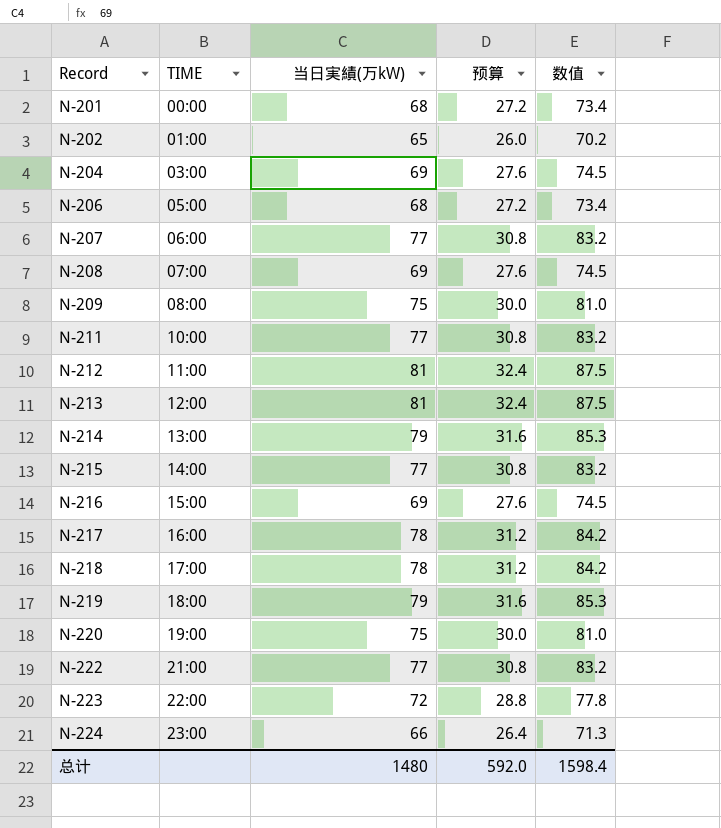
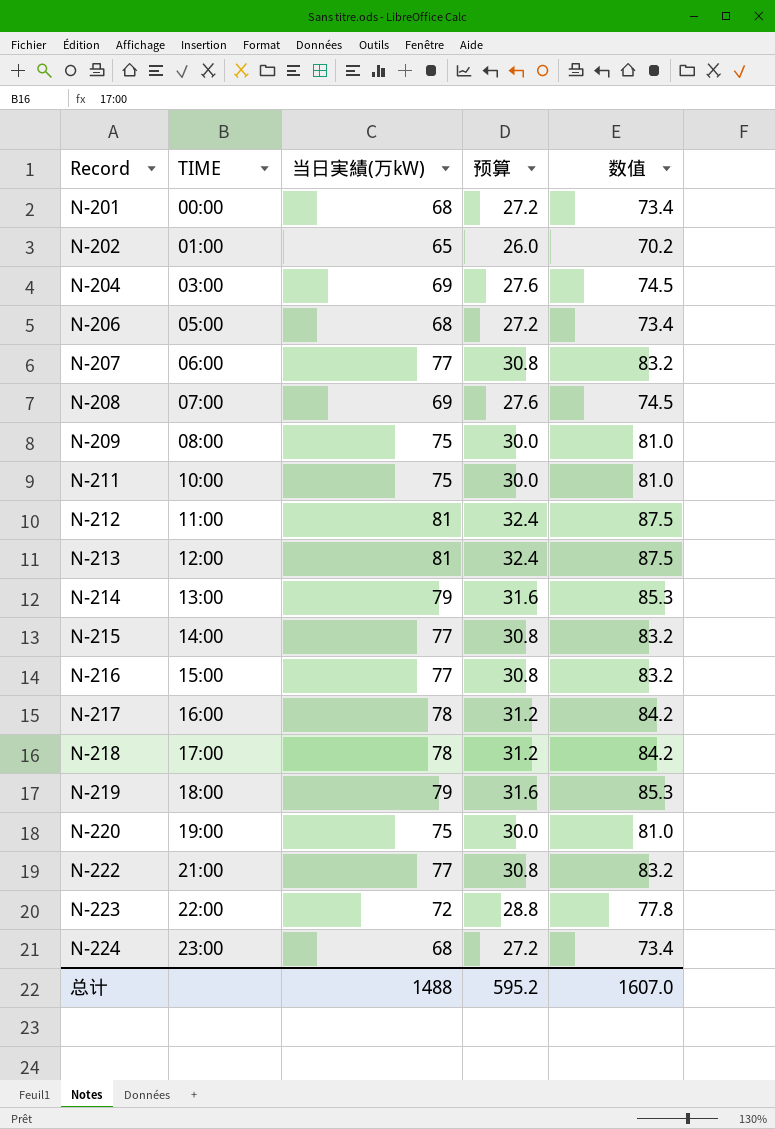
N-211 | 当日実績(万kW): 77 -> 75
N-211 | 预算: 30.8 -> 30.0
N-211 | 数值: 83.2 -> 81.0
N-216 | 当日実績(万kW): 69 -> 77
N-216 | 预算: 27.6 -> 30.8
N-216 | 数值: 74.5 -> 83.2
N-224 | 当日実績(万kW): 66 -> 68
N-224 | 预算: 26.4 -> 27.2
N-224 | 数值: 71.3 -> 73.4
总计 | 当日実績(万kW): 1480 -> 1488
总计 | 预算: 592.0 -> 595.2
总计 | 数值: 1598.4 -> 1607.0

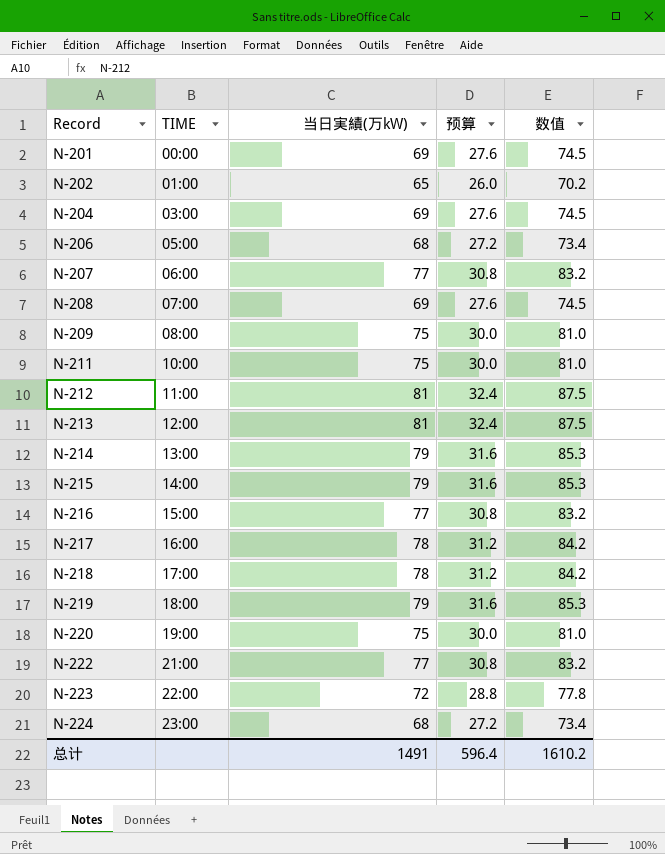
N-201 | 当日実績(万kW): 68 -> 69
N-201 | 预算: 27.2 -> 27.6
N-201 | 数值: 73.4 -> 74.5
N-215 | 当日実績(万kW): 77 -> 79
N-215 | 预算: 30.8 -> 31.6
N-215 | 数值: 83.2 -> 85.3
总计 | 当日実績(万kW): 1488 -> 1491
总计 | 预算: 595.2 -> 596.4
总计 | 数值: 1607.0 -> 1610.2

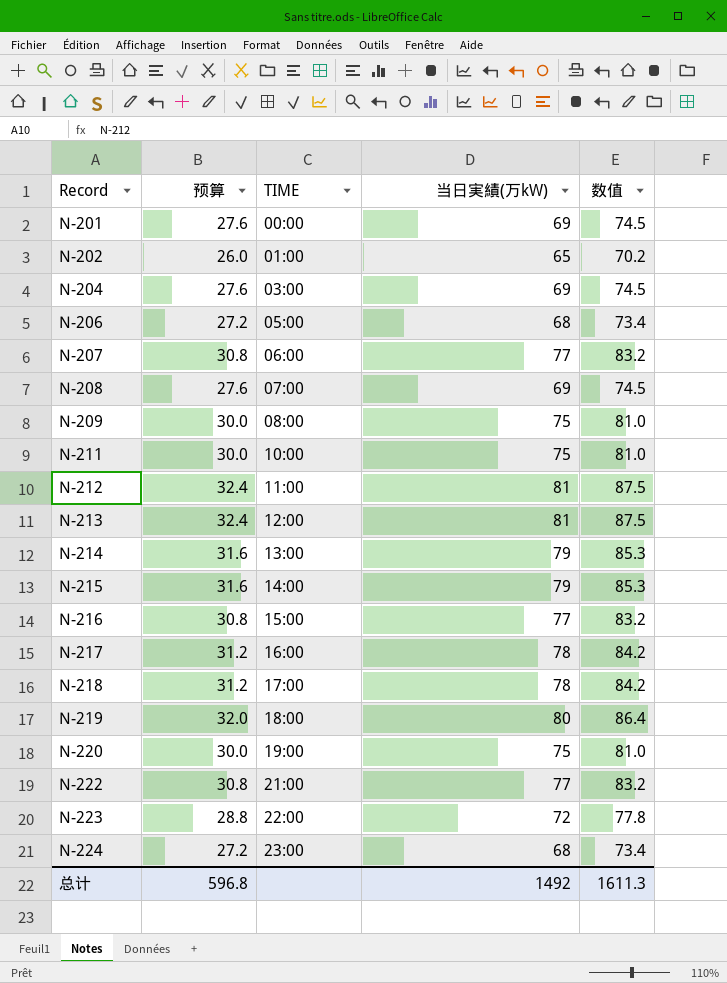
column 预算 | position: 4 -> 2
N-219 | 预算: 31.6 -> 32.0
N-219 | 当日実績(万kW): 79 -> 80
N-219 | 数值: 85.3 -> 86.4
总计 | 预算: 596.4 -> 596.8
总计 | 当日実績(万kW): 1491 -> 1492
总计 | 数值: 1610.2 -> 1611.3

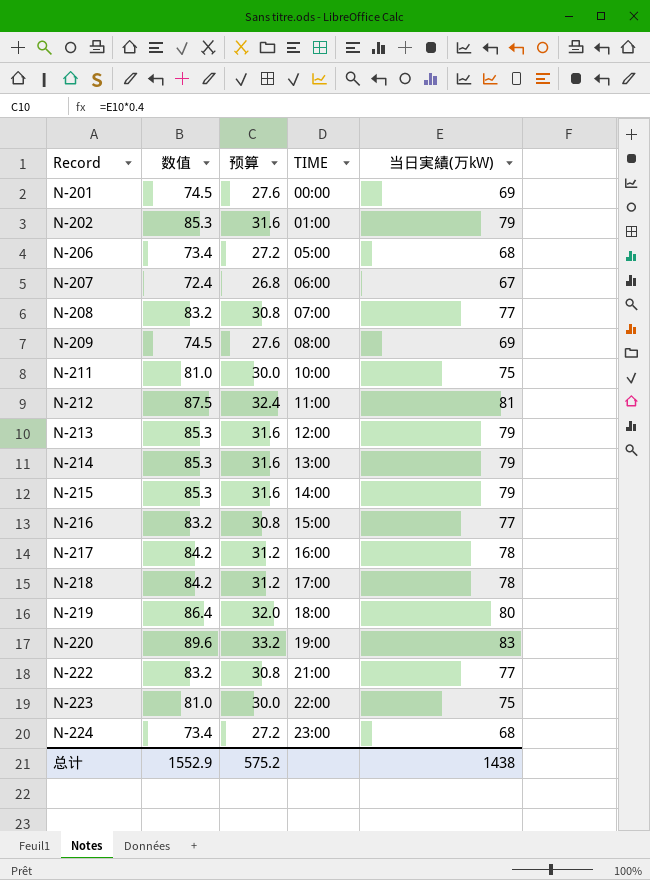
column 数值 | position: 5 -> 2
row N-204: 27.6 | 03:00 | 69 | 74.5 -> none
N-202 | 数值: 70.2 -> 85.3
N-202 | 预算: 26.0 -> 31.6
N-202 | 当日実績(万kW): 65 -> 79
N-207 | 数值: 83.2 -> 72.4
N-207 | 预算: 30.8 -> 26.8
N-207 | 当日実績(万kW): 77 -> 67
N-208 | 数值: 74.5 -> 83.2
N-208 | 预算: 27.6 -> 30.8
N-208 | 当日実績(万kW): 69 -> 77
N-209 | 数值: 81.0 -> 74.5
N-209 | 预算: 30.0 -> 27.6
N-209 | 当日実績(万kW): 75 -> 69
N-213 | 数值: 87.5 -> 85.3
N-213 | 预算: 32.4 -> 31.6
N-213 | 当日実績(万kW): 81 -> 79
N-220 | 数值: 81.0 -> 89.6
N-220 | 预算: 30.0 -> 33.2
N-220 | 当日実績(万kW): 75 -> 83
N-223 | 数值: 77.8 -> 81.0
N-223 | 预算: 28.8 -> 30.0
N-223 | 当日実績(万kW): 72 -> 75
总计 | 数值: 1611.3 -> 1552.9
总计 | 预算: 596.8 -> 575.2
总计 | 当日実績(万kW): 1492 -> 1438

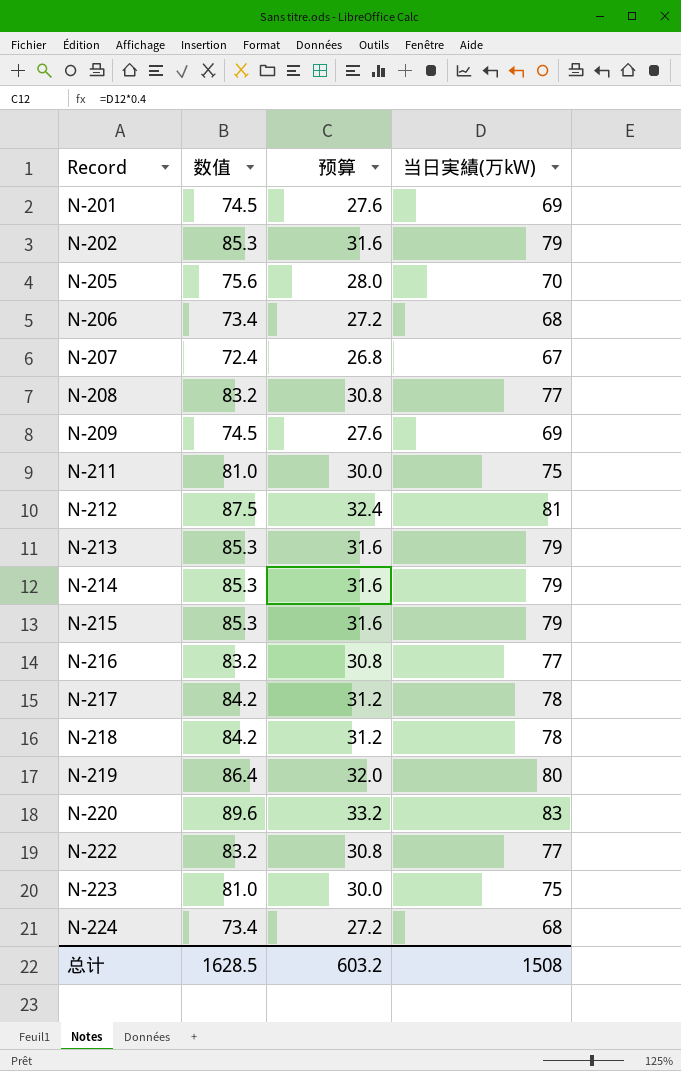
column TIME | position: 4 -> none
row N-205: none -> 75.6 | 28.0 | 70
总计 | 数值: 1552.9 -> 1628.5
总计 | 预算: 575.2 -> 603.2
总计 | 当日実績(万kW): 1438 -> 1508

